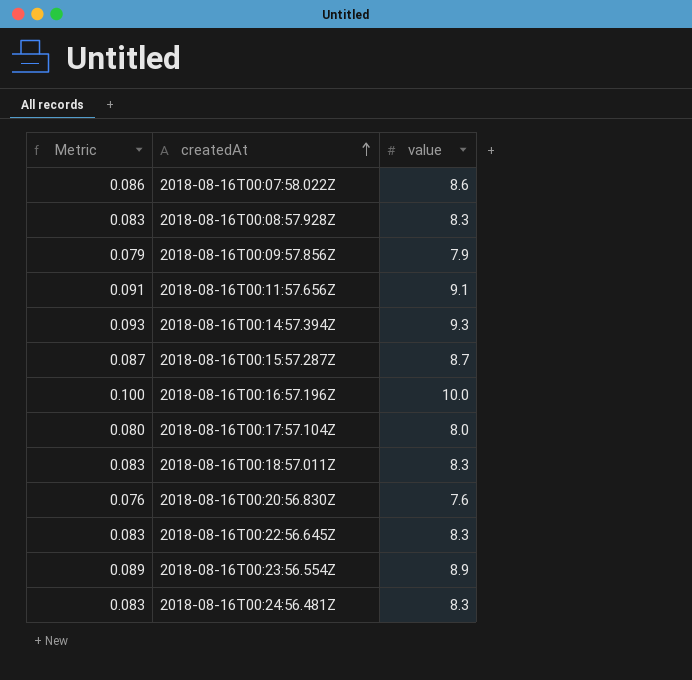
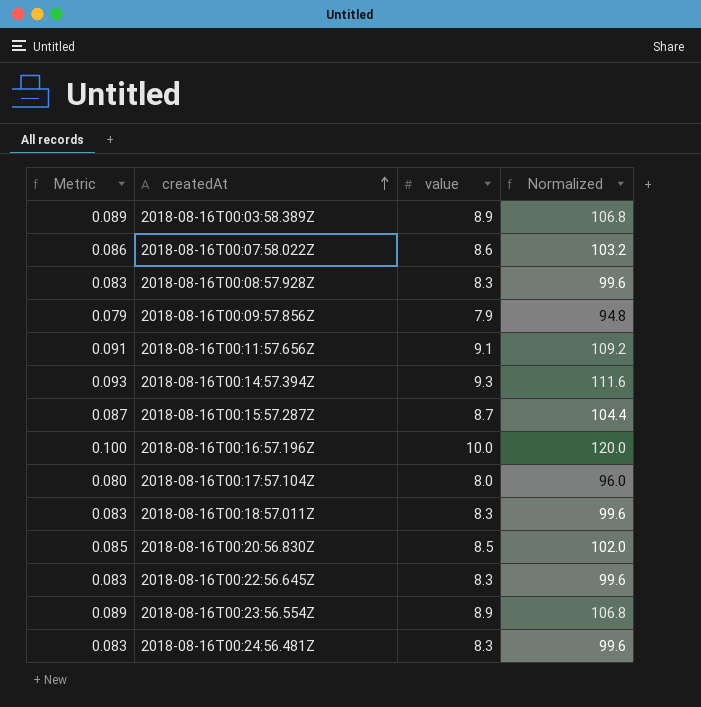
column Normalized | formula: none -> [value] * 12
row 2018-08-16T00:03:58.389Z: none -> 0.089 | 8.9 | 106.8
2018-08-16T00:20:56.830Z | Metric: 0.076 -> 0.085
2018-08-16T00:20:56.830Z | value: 7.6 -> 8.5

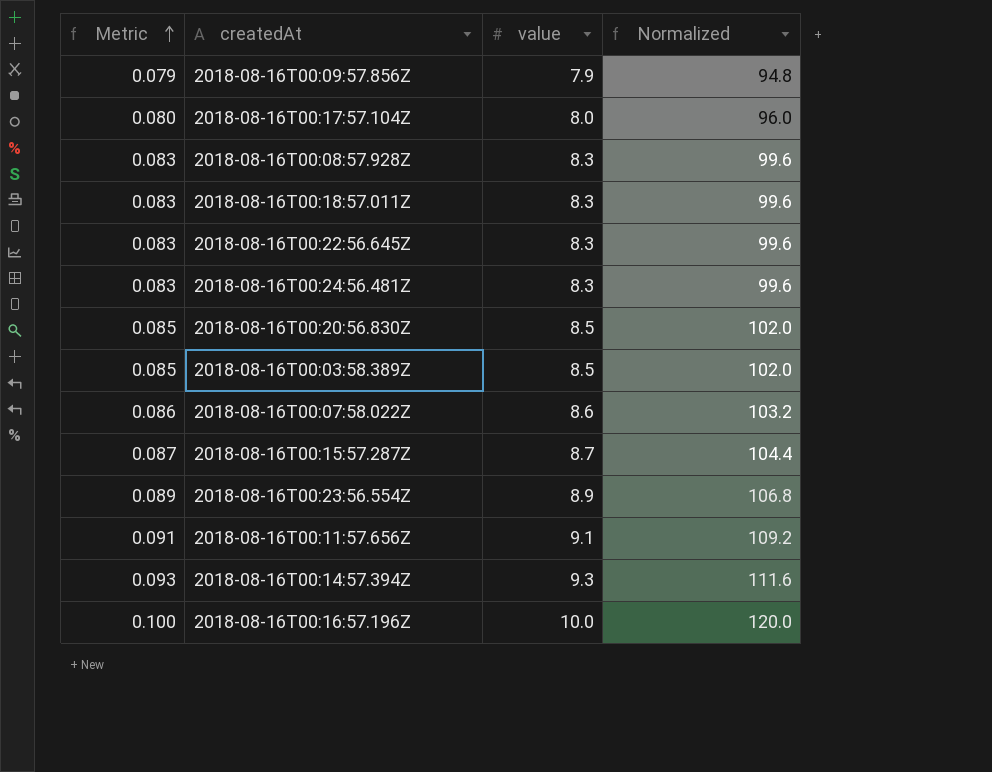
row order: createdAt ascending -> Metric ascending
2018-08-16T00:03:58.389Z | Metric: 0.089 -> 0.085
2018-08-16T00:03:58.389Z | value: 8.9 -> 8.5
2018-08-16T00:03:58.389Z | Normalized: 106.8 -> 102.0

